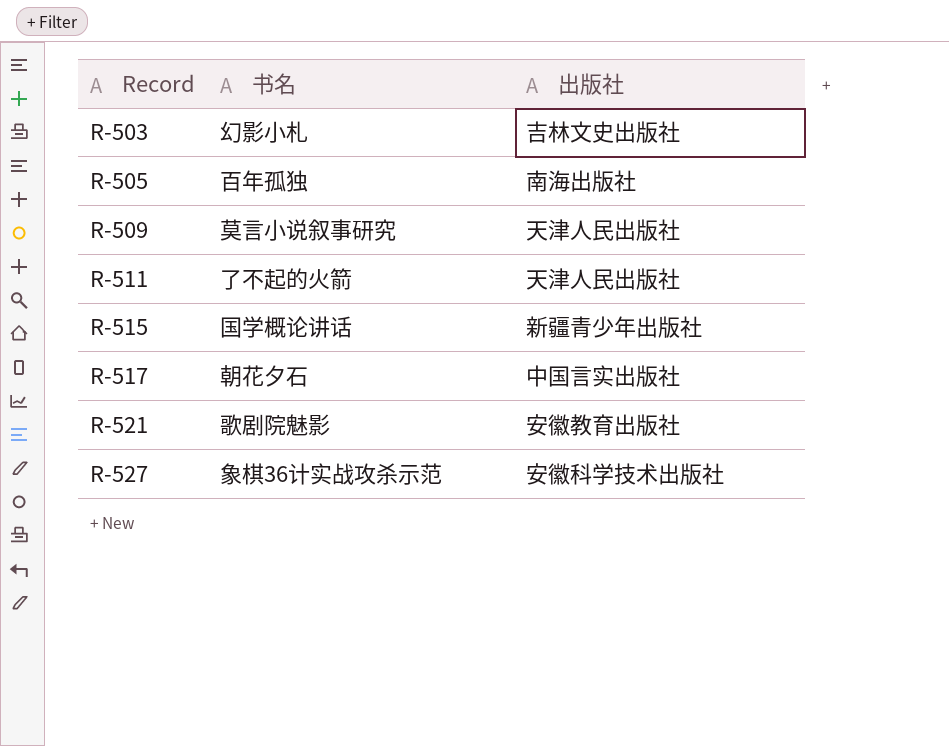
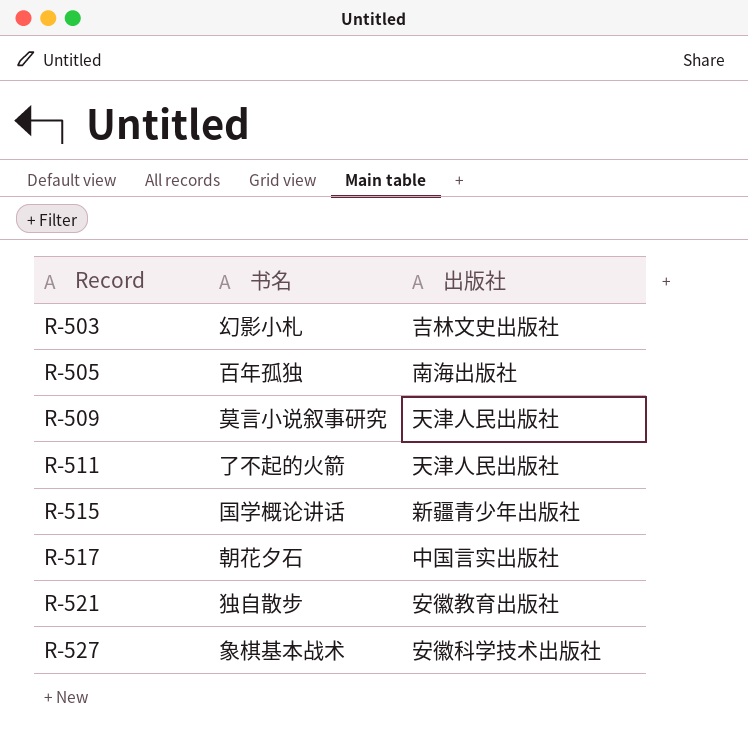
R-521 | 书名: 歌剧院魅影 -> 独自散步
R-527 | 书名: 象棋36计实战攻杀示范 -> 象棋基本战术

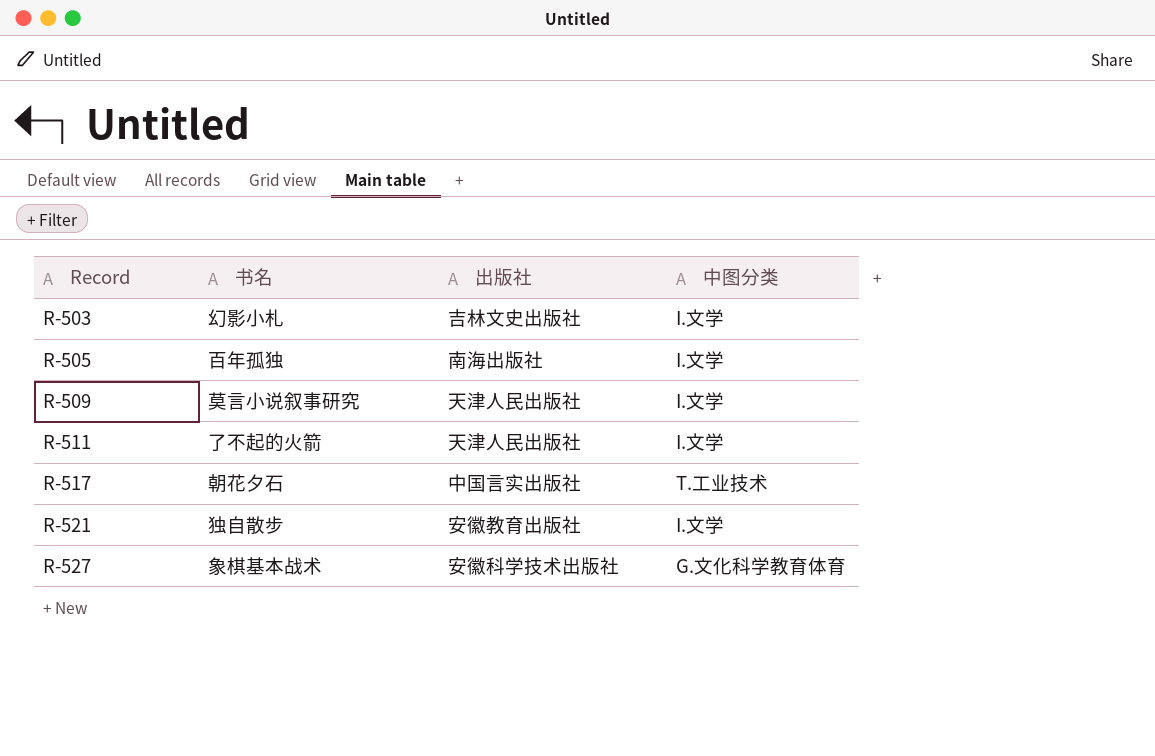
column 中图分类 | position: none -> 4
row R-515: 国学概论讲话 | 新疆青少年出版社 -> none

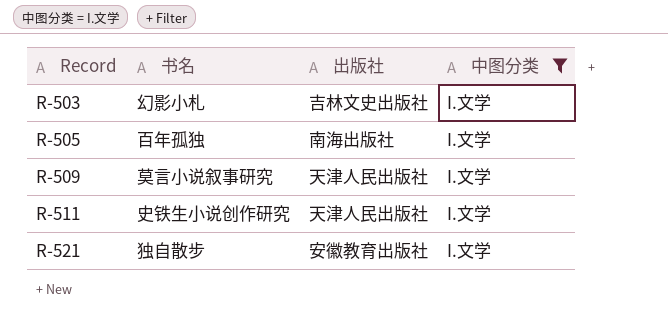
filter: none -> 中图分类 = I.文学
R-511 | 书名: 了不起的火箭 -> 史铁生小说创作研究

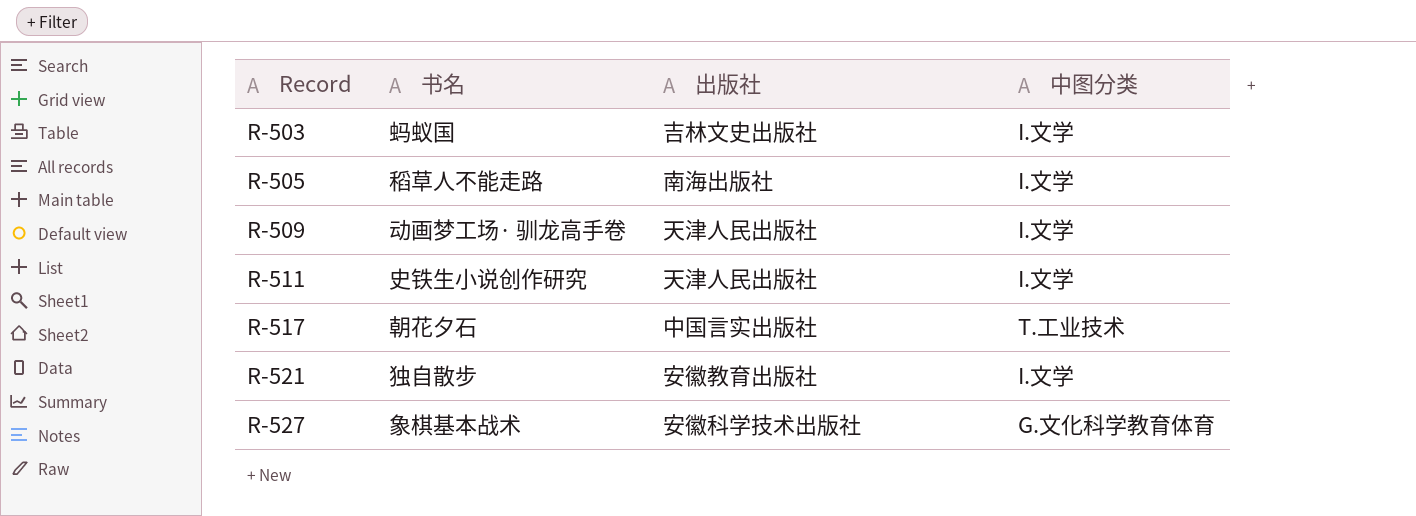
filter: 中图分类 = I.文学 -> none
R-503 | 书名: 幻影小札 -> 蚂蚁国
R-505 | 书名: 百年孤独 -> 稻草人不能走路
R-509 | 书名: 莫言小说叙事研究 -> 动画梦工场· 驯龙高手卷

